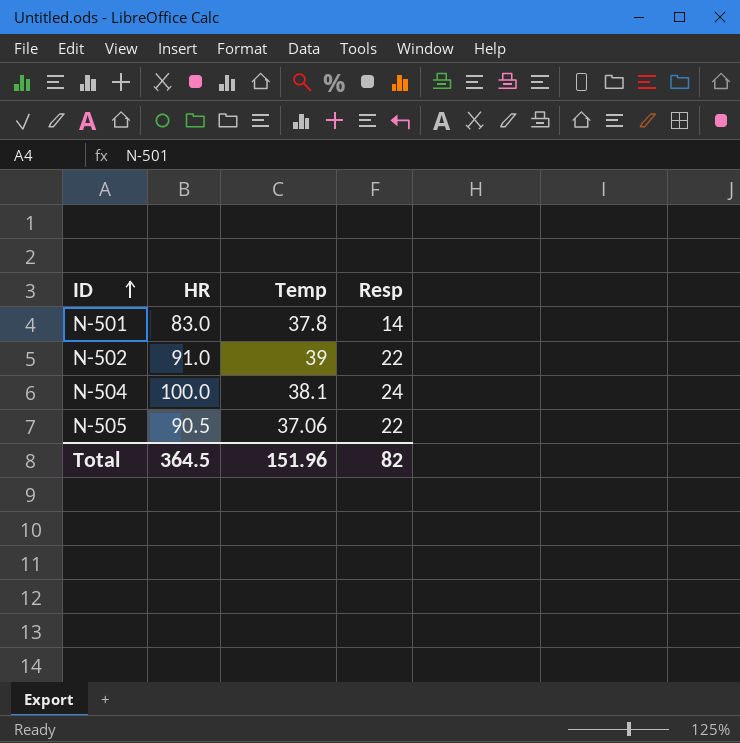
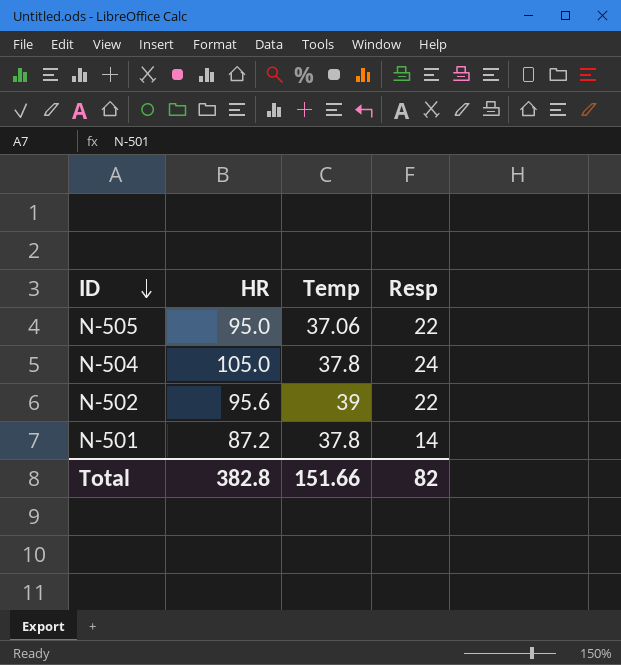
row order: ID ascending -> ID descending
N-505 | HR: 90.5 -> 95.0
N-504 | HR: 100.0 -> 105.0
N-504 | Temp: 38.1 -> 37.8
N-502 | HR: 91.0 -> 95.6
N-501 | HR: 83.0 -> 87.2
Total | HR: 364.5 -> 382.8
Total | Temp: 151.96 -> 151.66

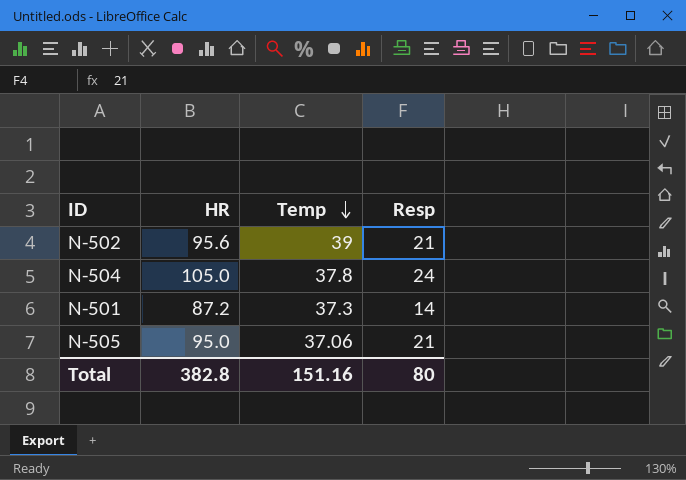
row order: ID descending -> Temp descending
N-502 | Resp: 22 -> 21
N-501 | Temp: 37.8 -> 37.3
N-505 | Resp: 22 -> 21
Total | Temp: 151.66 -> 151.16
Total | Resp: 82 -> 80

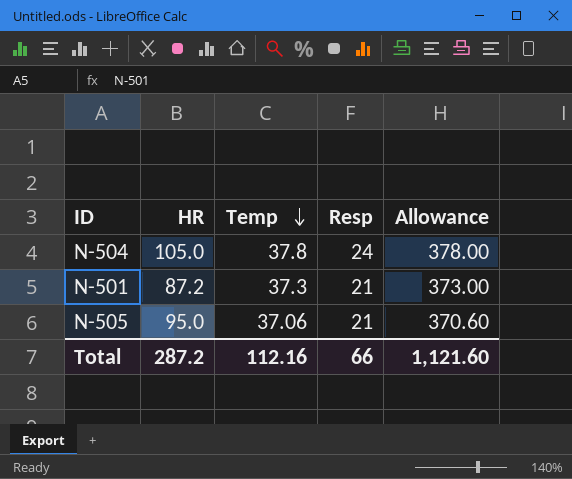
column Allowance | formula: none -> [Temp] * 10
row N-502: 95.6 | 39 | 21 -> none
N-501 | Resp: 14 -> 21
Total | HR: 382.8 -> 287.2
Total | Temp: 151.16 -> 112.16
Total | Resp: 80 -> 66

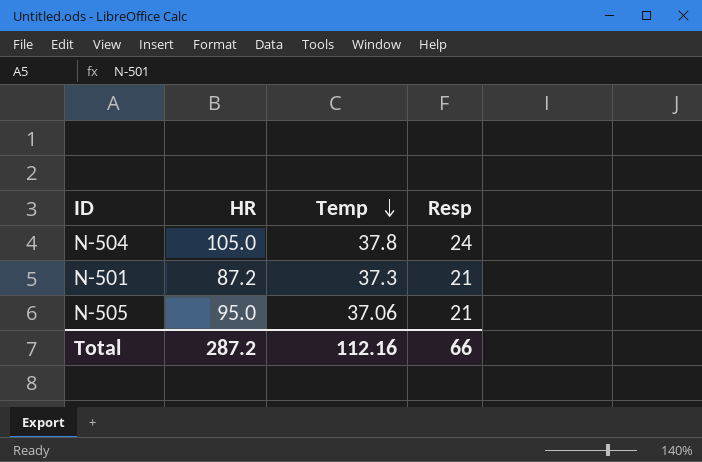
column Allowance | formula: [Temp] * 10 -> none

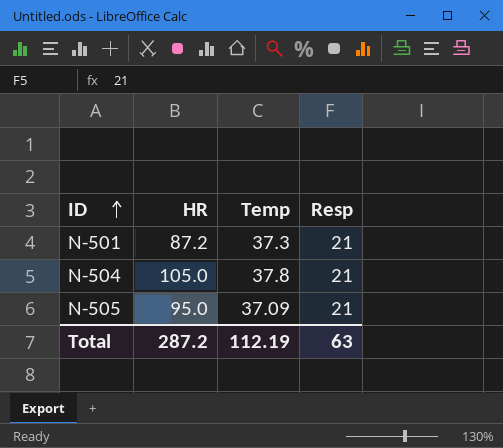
row order: Temp descending -> ID ascending
N-504 | Resp: 24 -> 21
N-505 | Temp: 37.06 -> 37.09
Total | Temp: 112.16 -> 112.19
Total | Resp: 66 -> 63

